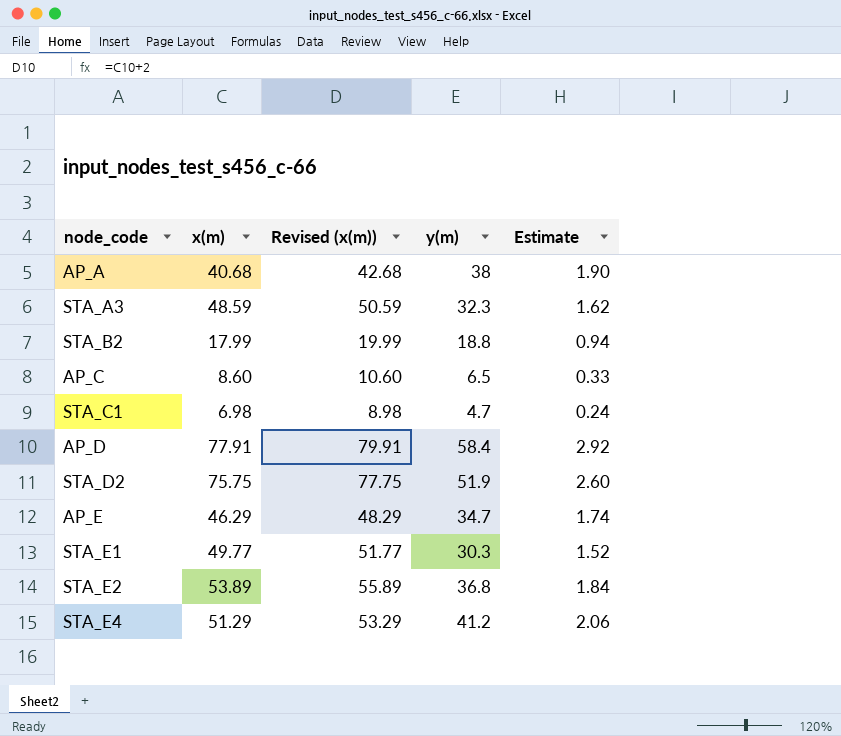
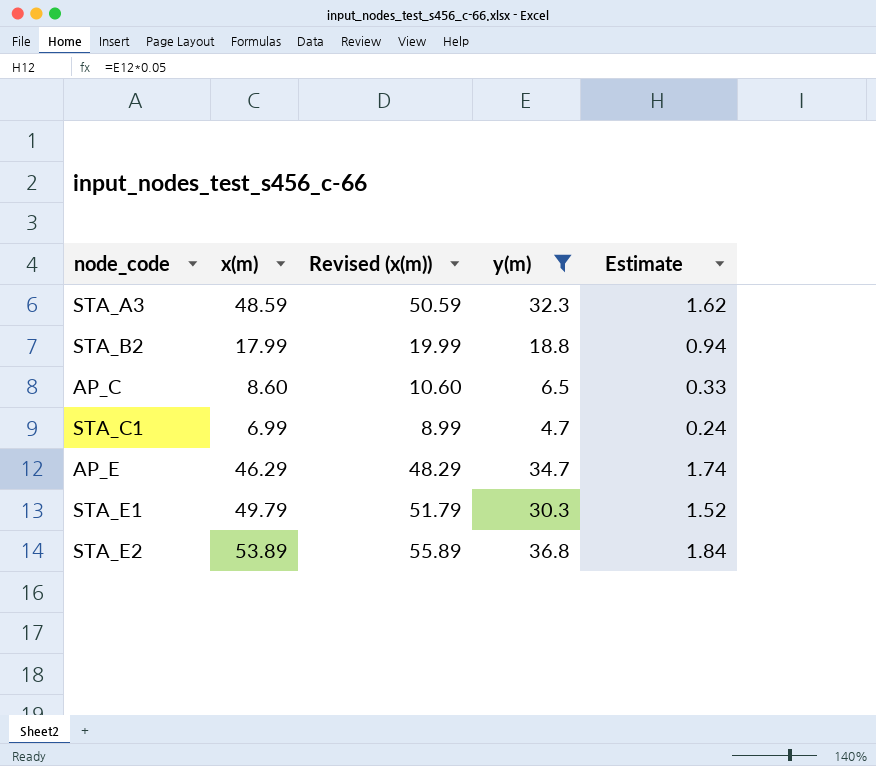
filter: none -> y(m) <= 36.8
STA_C1 | x(m): 6.98 -> 6.99
STA_C1 | Revised (x(m)): 8.98 -> 8.99
STA_E1 | x(m): 49.77 -> 49.79
STA_E1 | Revised (x(m)): 51.77 -> 51.79

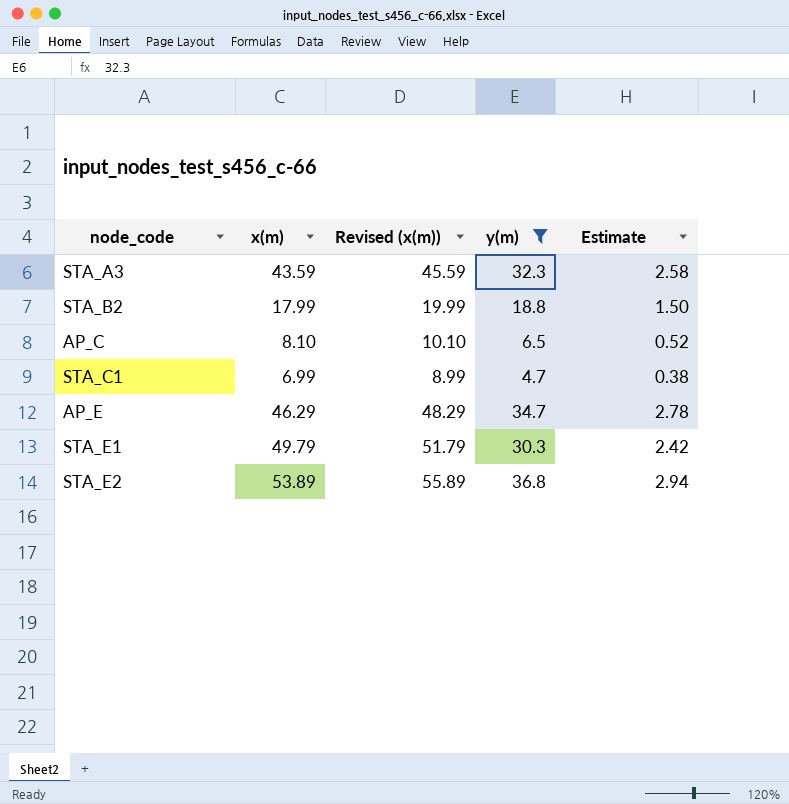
column Estimate | formula: [y(m)] * 0.05 -> [y(m)] * 0.08
STA_A3 | x(m): 48.59 -> 43.59
STA_A3 | Revised (x(m)): 50.59 -> 45.59
AP_C | x(m): 8.60 -> 8.10
AP_C | Revised (x(m)): 10.60 -> 10.10

